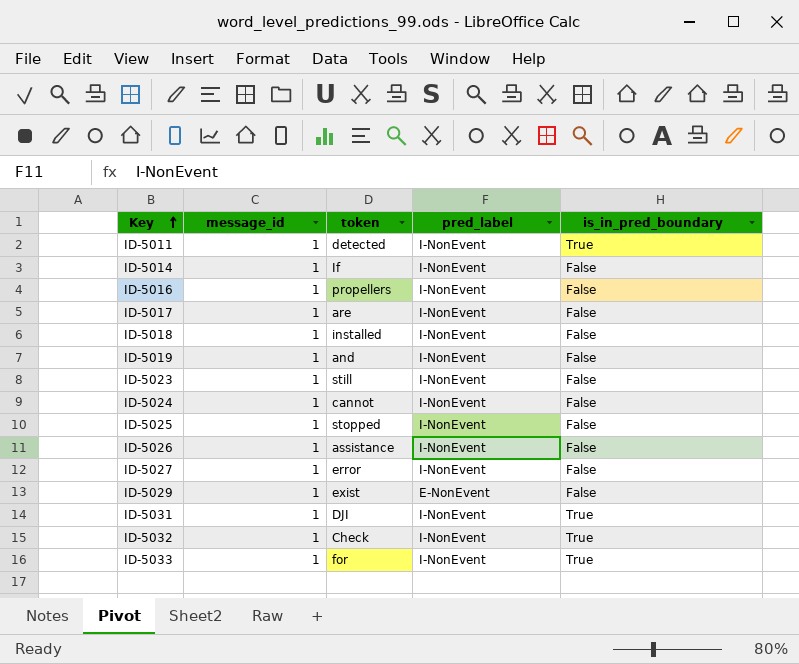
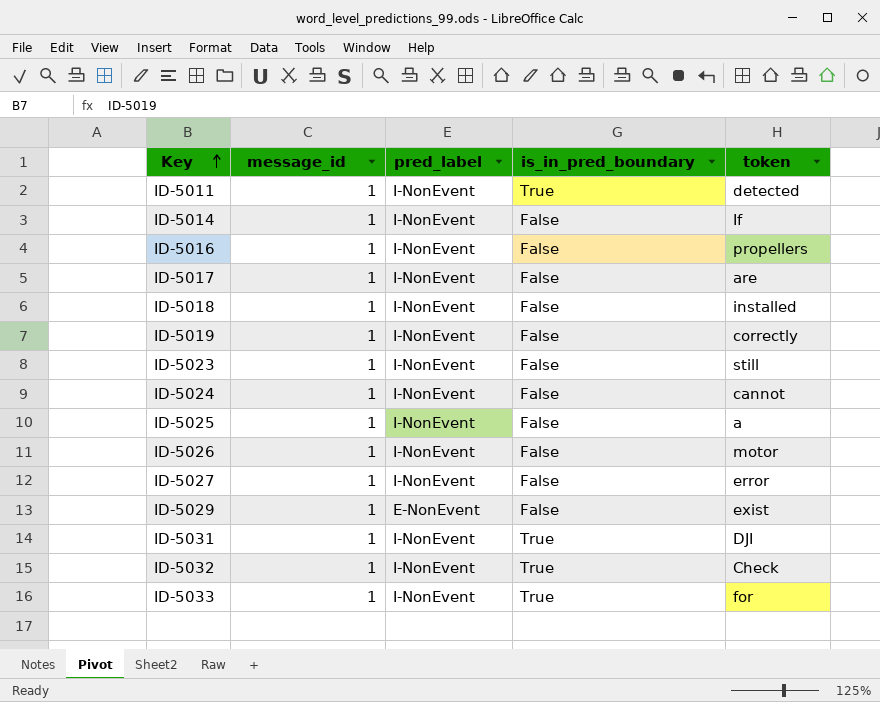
column token | position: 3 -> 5
ID-5019 | token: and -> correctly
ID-5025 | token: stopped -> a
ID-5026 | token: assistance -> motor

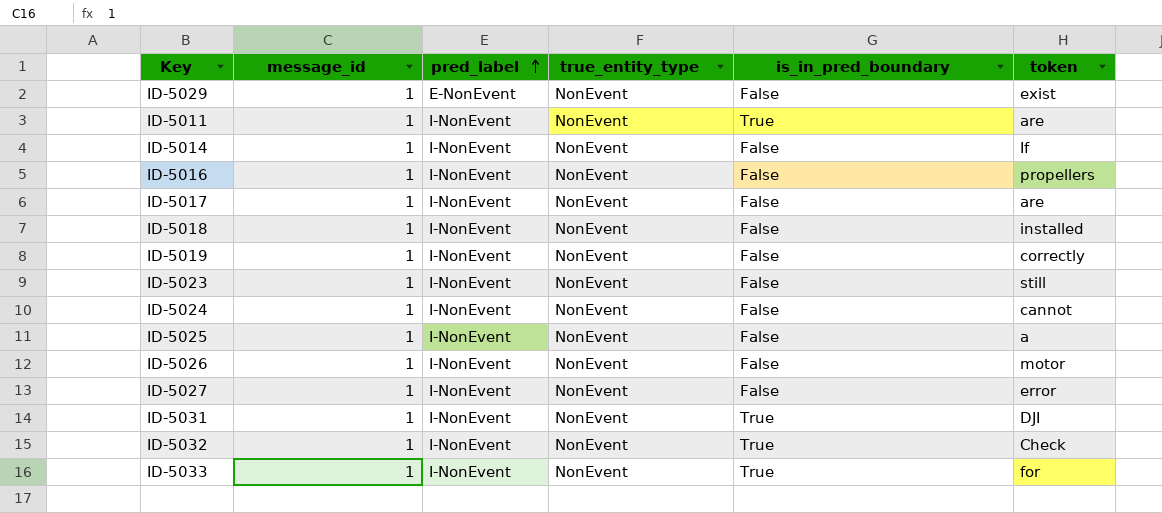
row order: Key ascending -> pred_label ascending
column true_entity_type | position: none -> 4
ID-5011 | token: detected -> are

